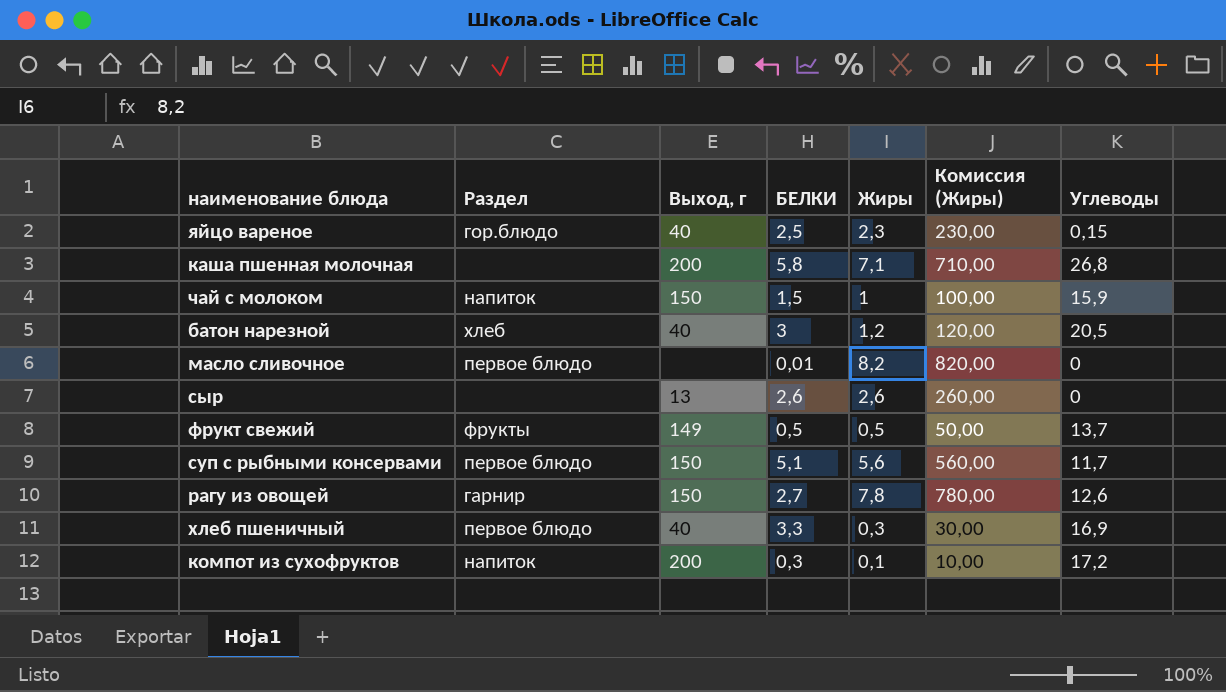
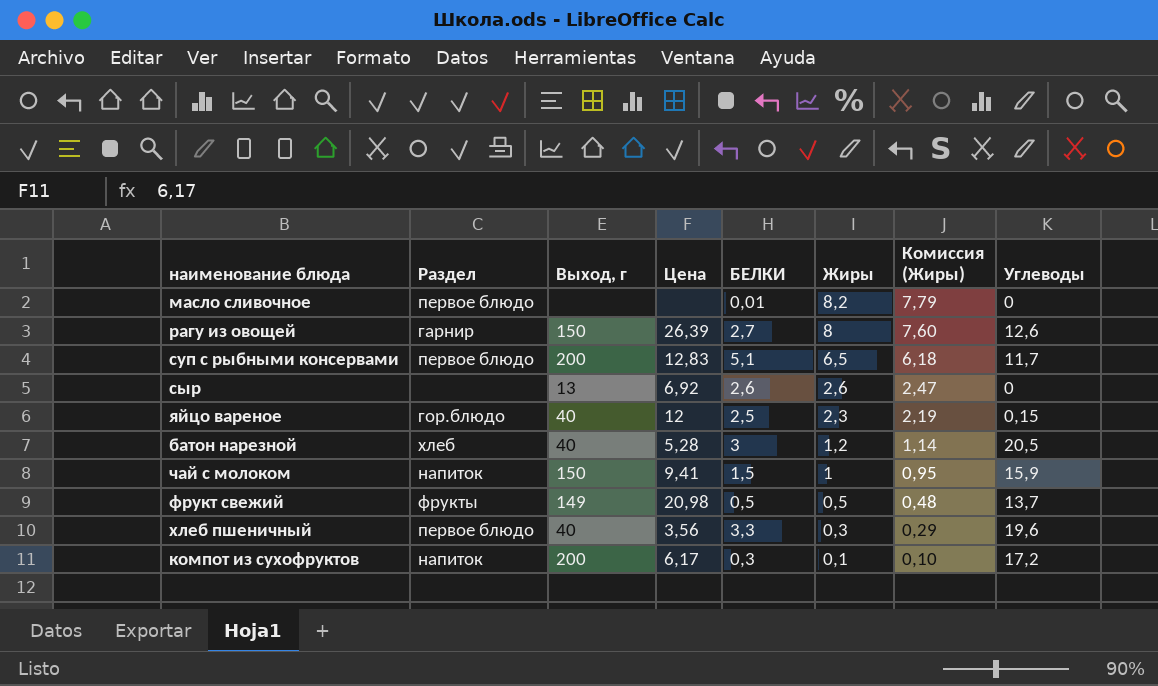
row order: none -> Жиры descending
column Цена | position: none -> 4
column Комиссия (Жиры) | formula: [Жиры] * 100 -> [Жиры] * 0,95
row каша пшенная молочная: none | 200 | 5,8 | 7,1 | 710,00 | 26,8 -> none
рагу из овощей | Жиры: 7,8 -> 8
суп с рыбными консервами | Выход, г: 150 -> 200
суп с рыбными консервами | Жиры: 5,6 -> 6,5
хлеб пшеничный | Углеводы: 16,9 -> 19,6

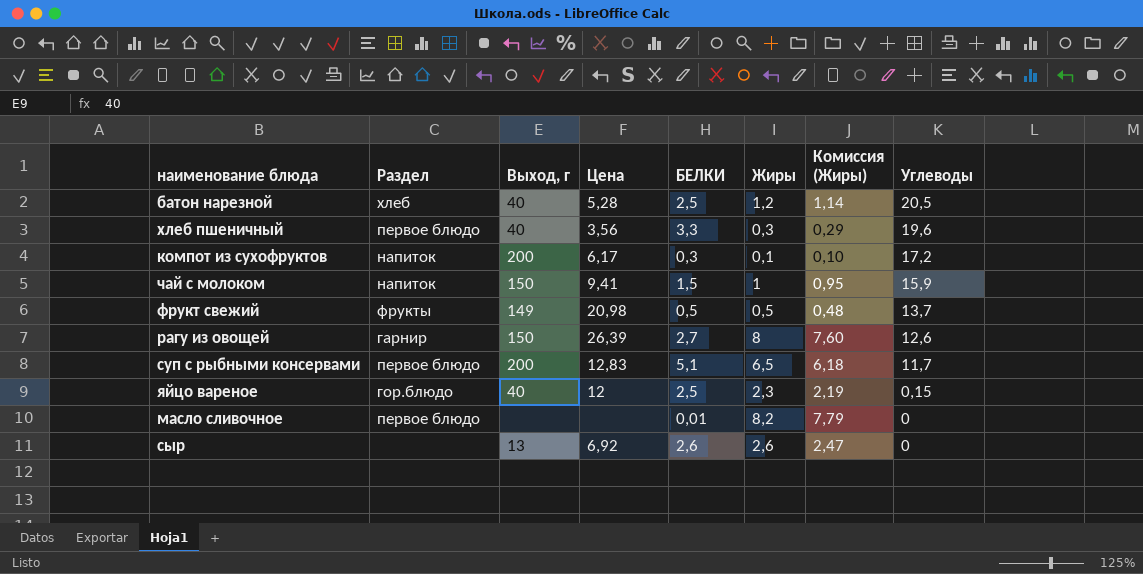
row order: Жиры descending -> Углеводы descending
батон нарезной | БЕЛКИ: 3 -> 2,5

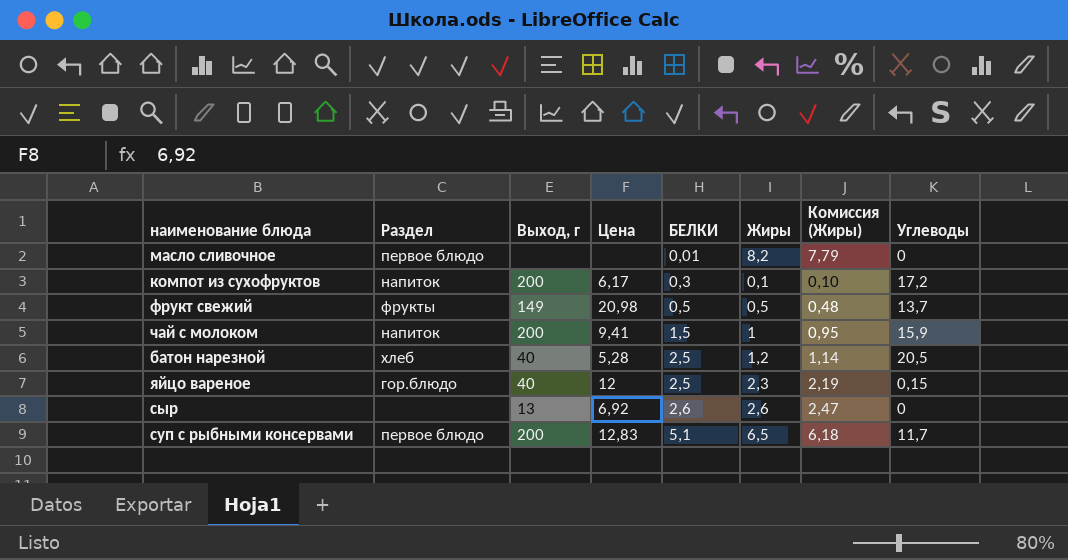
row order: Углеводы descending -> БЕЛКИ ascending
row хлеб пшеничный: первое блюдо | 40 | 3,56 | 3,3 | 0,3 | 0,29 | 19,6 -> none
row рагу из овощей: гарнир | 150 | 26,39 | 2,7 | 8 | 7,60 | 12,6 -> none
чай с молоком | Выход, г: 150 -> 200

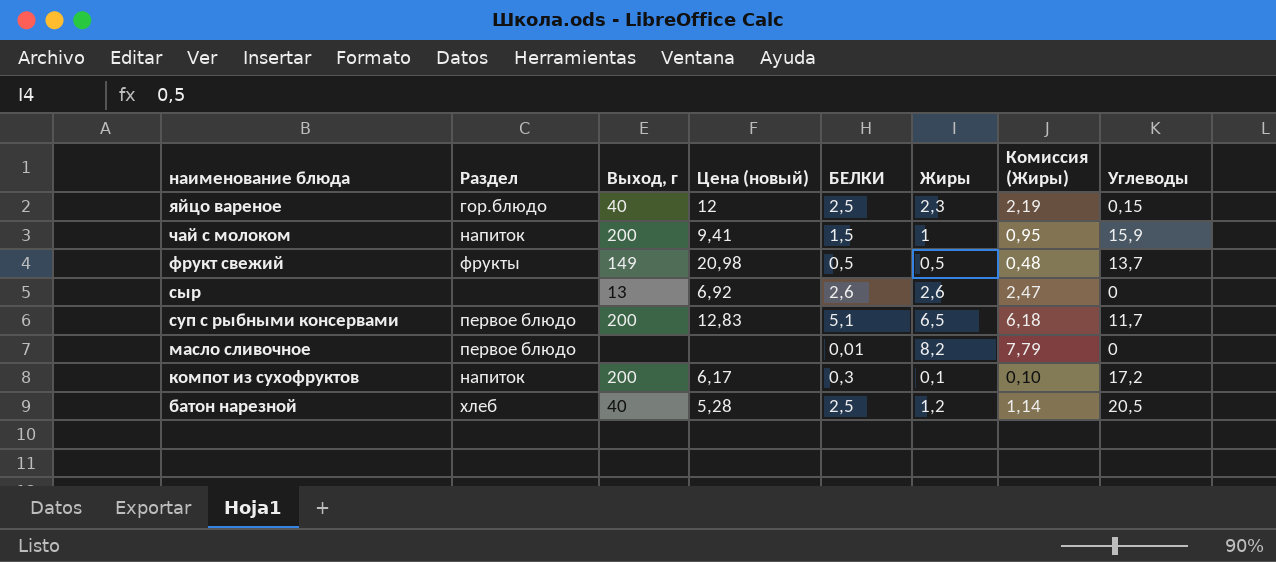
row order: БЕЛКИ ascending -> наименование блюда descending
column name: Цена -> Цена (новый)

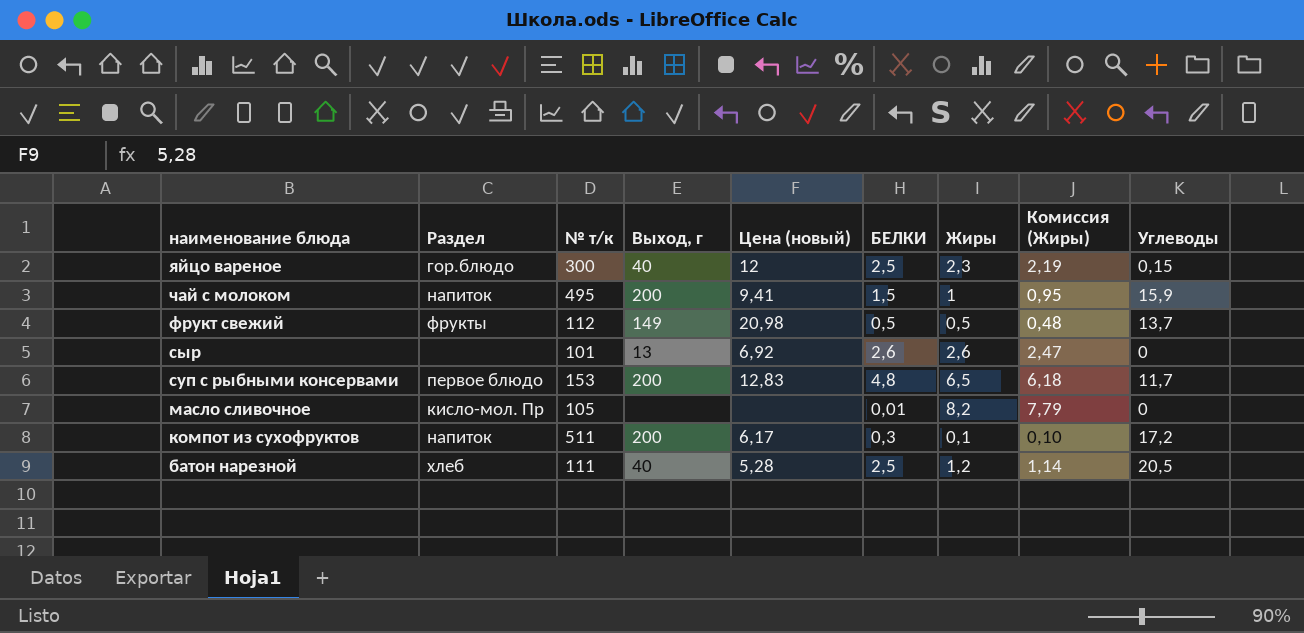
column № т/к | position: none -> 3
суп с рыбными консервами | БЕЛКИ: 5,1 -> 4,8
масло сливочное | Раздел: первое блюдо -> кисло-мол. Пр

